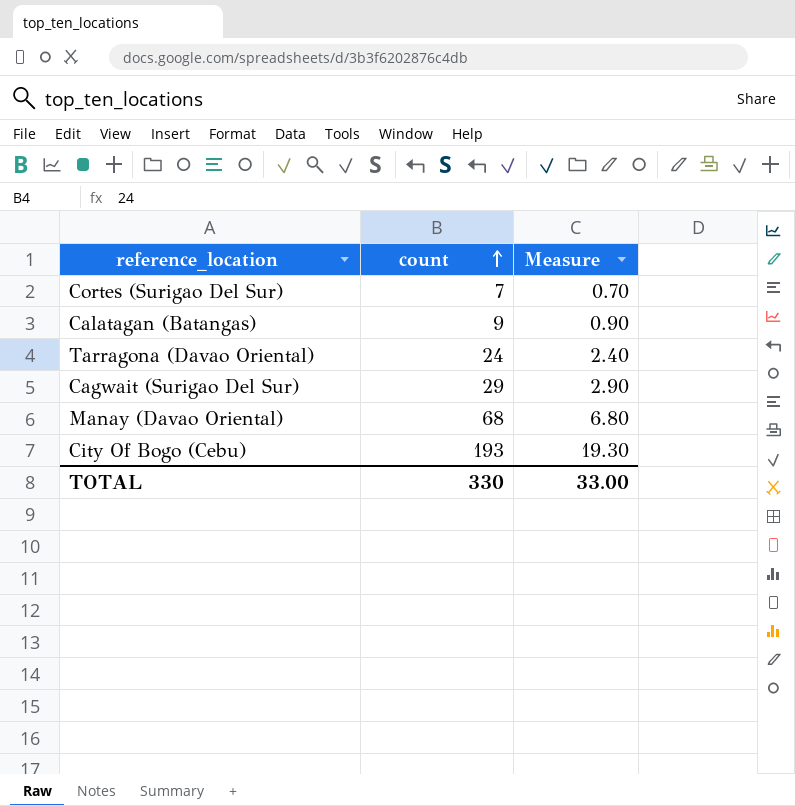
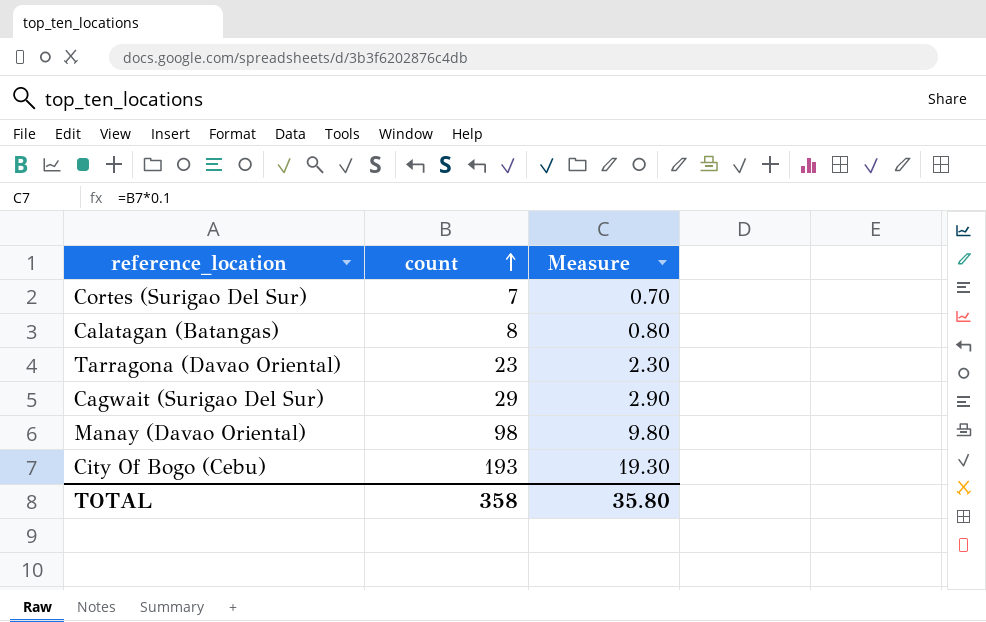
Calatagan (Batangas) | count: 9 -> 8
Calatagan (Batangas) | Measure: 0.90 -> 0.80
Tarragona (Davao Oriental) | count: 24 -> 23
Tarragona (Davao Oriental) | Measure: 2.40 -> 2.30
Manay (Davao Oriental) | count: 68 -> 98
Manay (Davao Oriental) | Measure: 6.80 -> 9.80
TOTAL | count: 330 -> 358
TOTAL | Measure: 33.00 -> 35.80

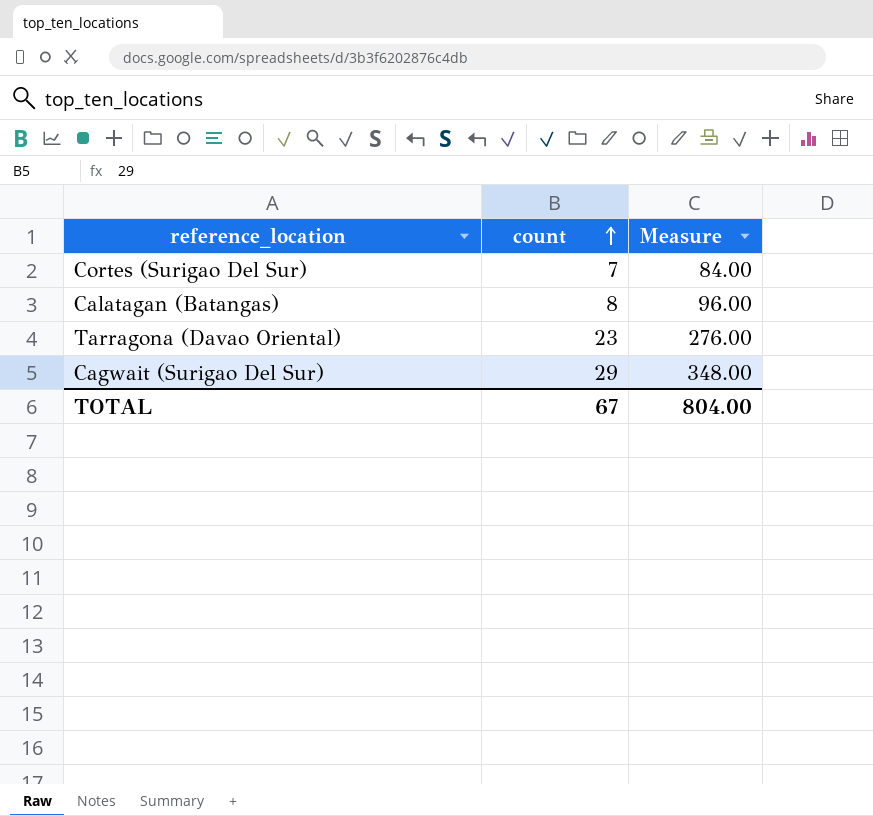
column Measure | formula: [count] * 0.1 -> [count] * 12
row Manay (Davao Oriental): 98 | 9.80 -> none
row City Of Bogo (Cebu): 193 | 19.30 -> none
TOTAL | count: 358 -> 67
TOTAL | Measure: 35.80 -> 804.00

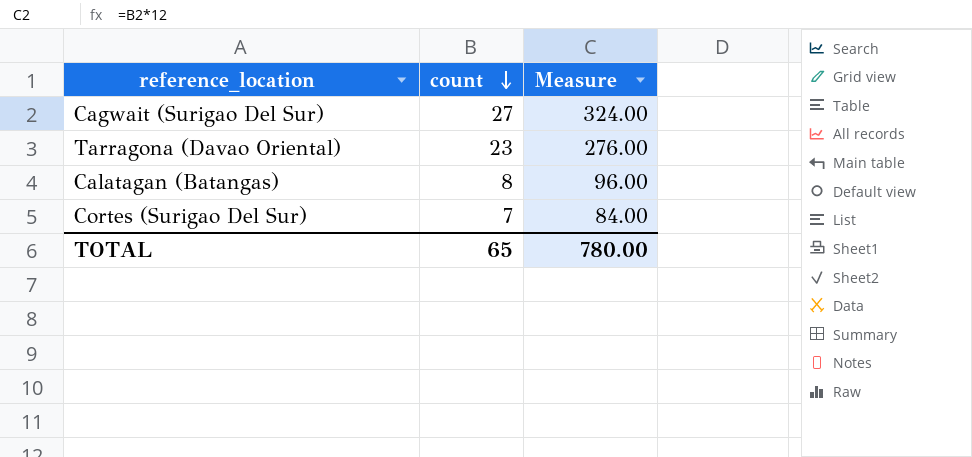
row order: count ascending -> count descending
Cagwait (Surigao Del Sur) | count: 29 -> 27
Cagwait (Surigao Del Sur) | Measure: 348.00 -> 324.00
TOTAL | count: 67 -> 65
TOTAL | Measure: 804.00 -> 780.00

